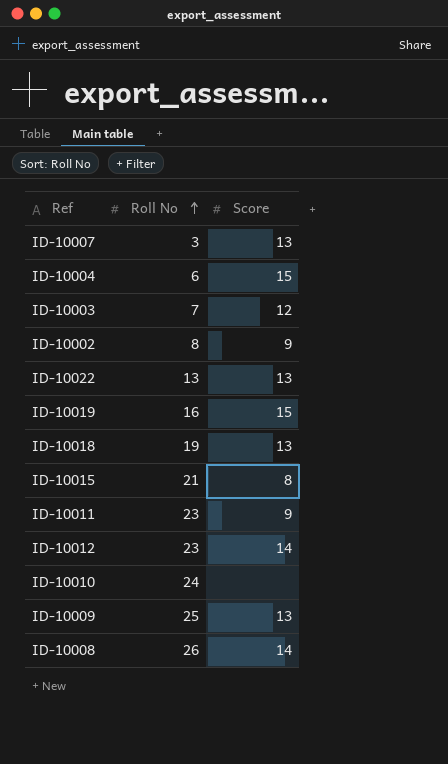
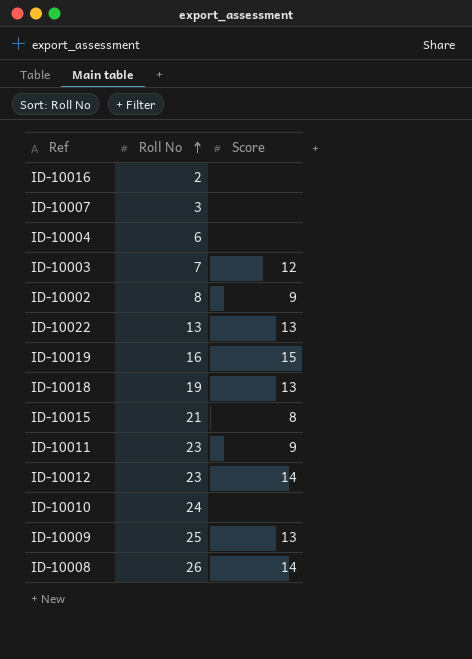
row ID-10016: none -> 2 | none
ID-10007 | Score: 13 -> none
ID-10004 | Score: 15 -> none

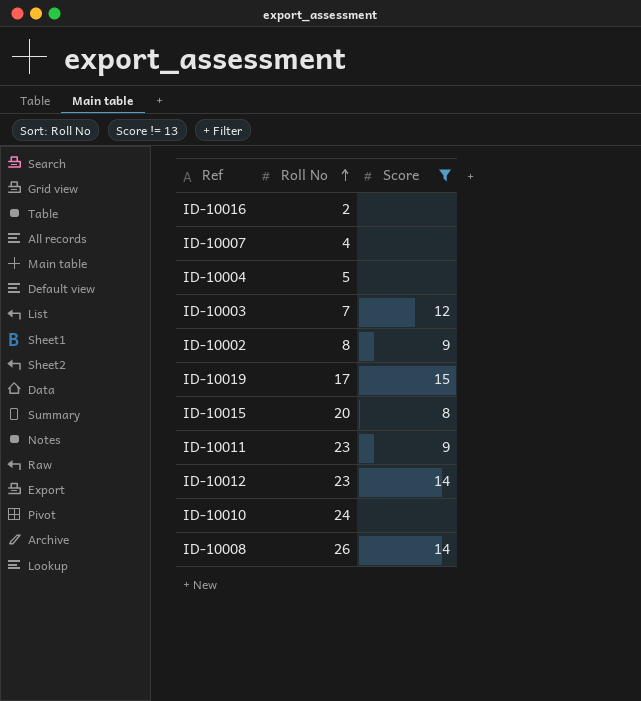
filter: none -> Score != 13
ID-10007 | Roll No: 3 -> 4
ID-10004 | Roll No: 6 -> 5
ID-10019 | Roll No: 16 -> 17
ID-10015 | Roll No: 21 -> 20

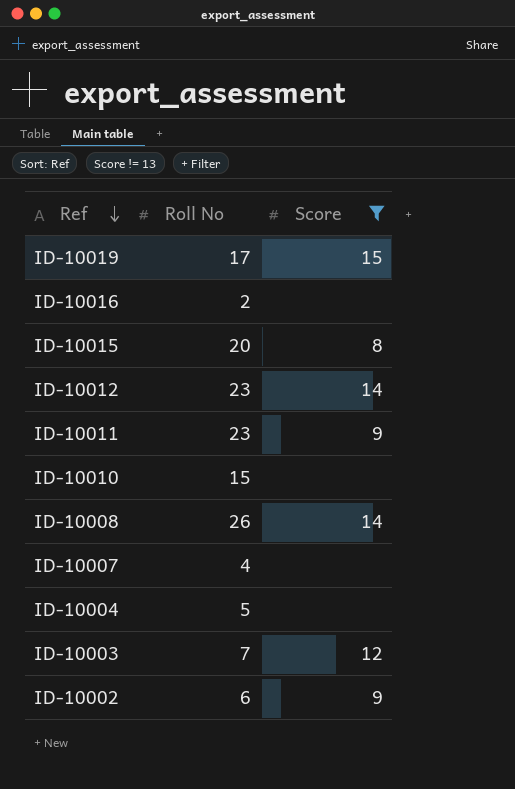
row order: Roll No ascending -> Ref descending
ID-10010 | Roll No: 24 -> 15
ID-10002 | Roll No: 8 -> 6

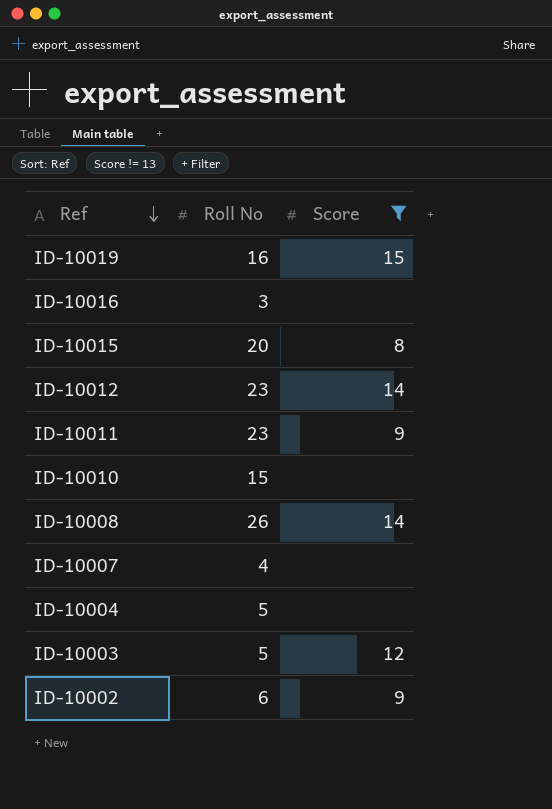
ID-10019 | Roll No: 17 -> 16
ID-10016 | Roll No: 2 -> 3
ID-10003 | Roll No: 7 -> 5

